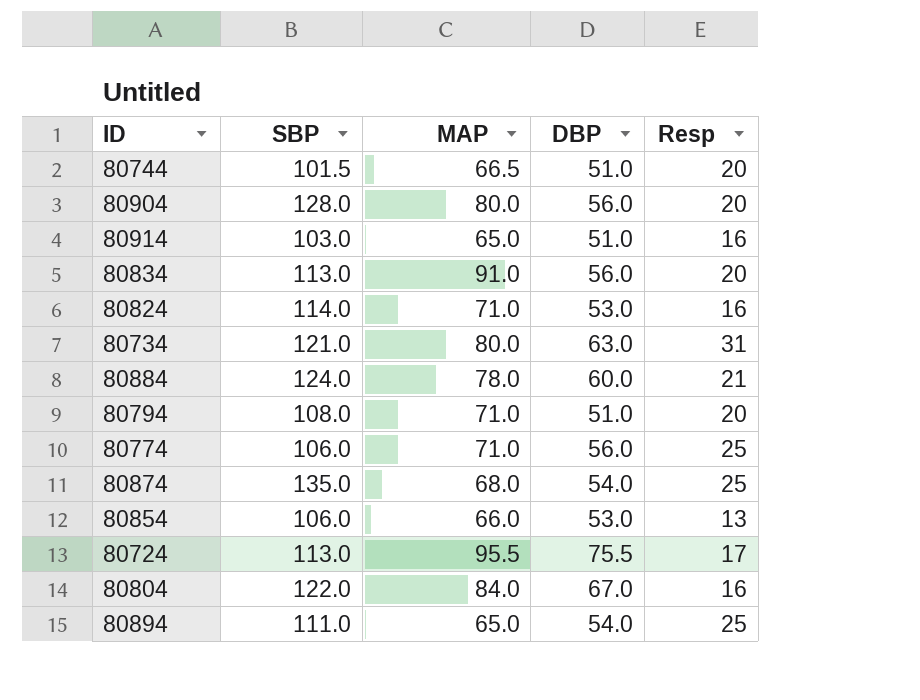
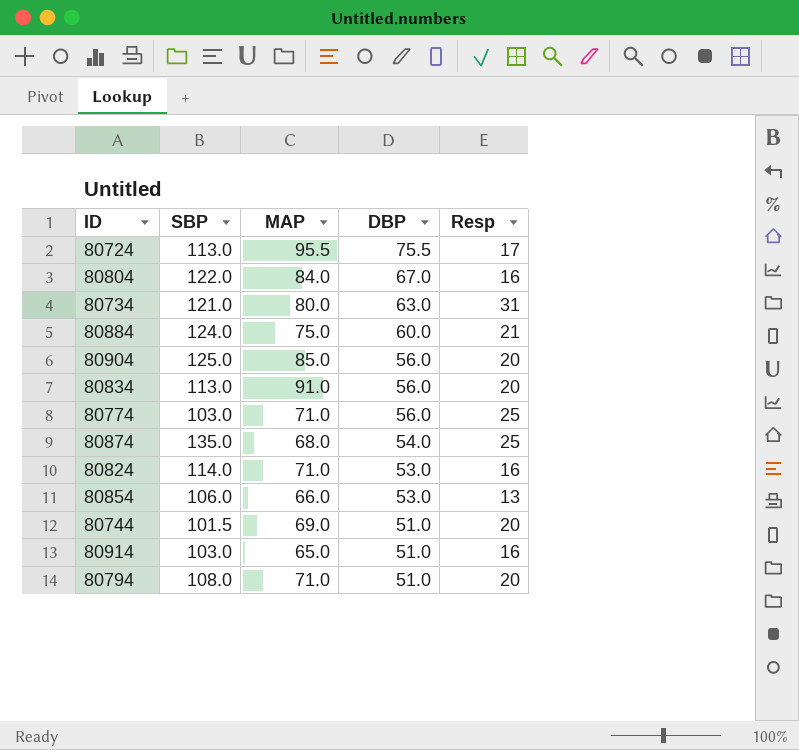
row order: none -> DBP descending
row 80894: 111.0 | 65.0 | 54.0 | 25 -> none
80884 | MAP: 78.0 -> 75.0
80904 | SBP: 128.0 -> 125.0
80904 | MAP: 80.0 -> 85.0
80774 | SBP: 106.0 -> 103.0
80744 | MAP: 66.5 -> 69.0

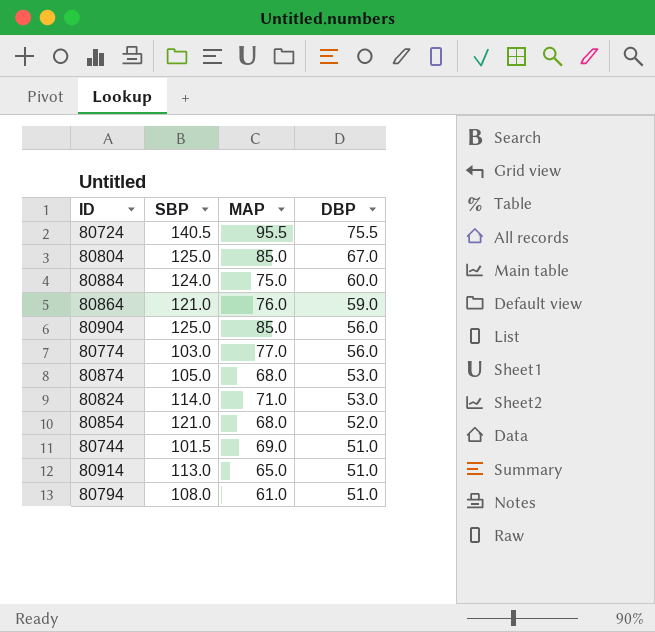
column Resp | position: 5 -> none
row 80734: 121.0 | 80.0 | 63.0 | 31 -> none
row 80834: 113.0 | 91.0 | 56.0 | 20 -> none
80724 | SBP: 113.0 -> 140.5
80804 | SBP: 122.0 -> 125.0
80804 | MAP: 84.0 -> 85.0
row 80864: none -> 121.0 | 76.0 | 59.0
80774 | MAP: 71.0 -> 77.0
80874 | SBP: 135.0 -> 105.0
80874 | DBP: 54.0 -> 53.0
80854 | SBP: 106.0 -> 121.0
80854 | MAP: 66.0 -> 68.0
80854 | DBP: 53.0 -> 52.0
80914 | SBP: 103.0 -> 113.0
80794 | MAP: 71.0 -> 61.0

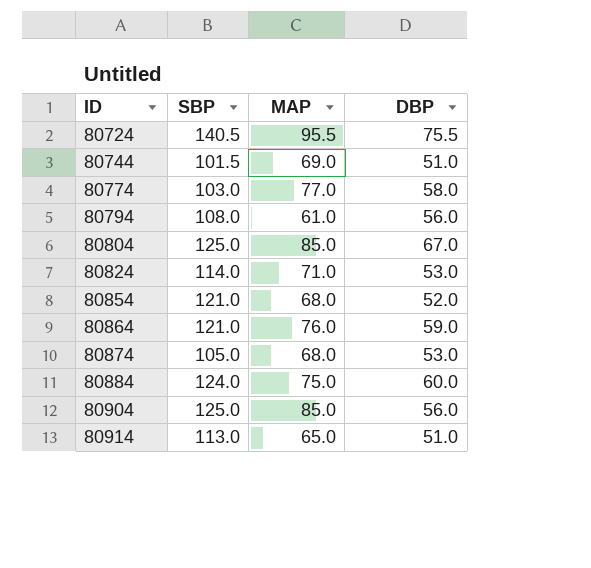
row order: DBP descending -> ID ascending
80774 | DBP: 56.0 -> 58.0
80794 | DBP: 51.0 -> 56.0

